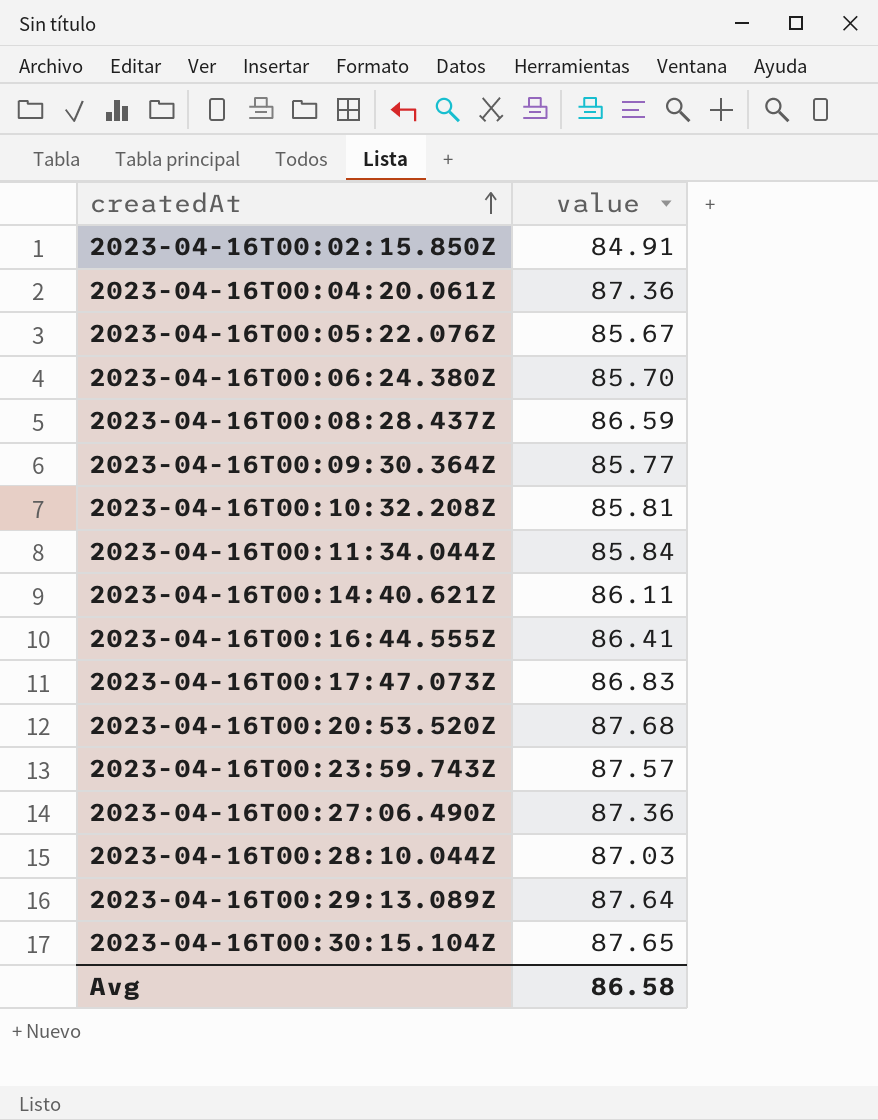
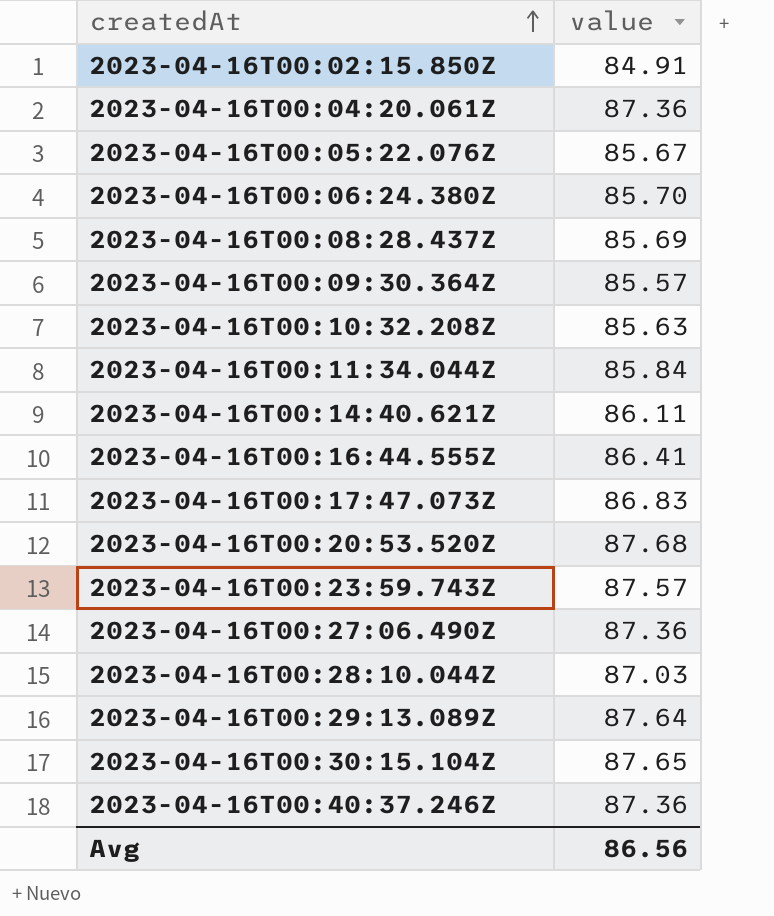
2023-04-16T00:08:28.437Z | value: 86.59 -> 85.69
2023-04-16T00:09:30.364Z | value: 85.77 -> 85.57
2023-04-16T00:10:32.208Z | value: 85.81 -> 85.63
row 2023-04-16T00:40:37.246Z: none -> 87.36
Avg | value: 86.58 -> 86.56

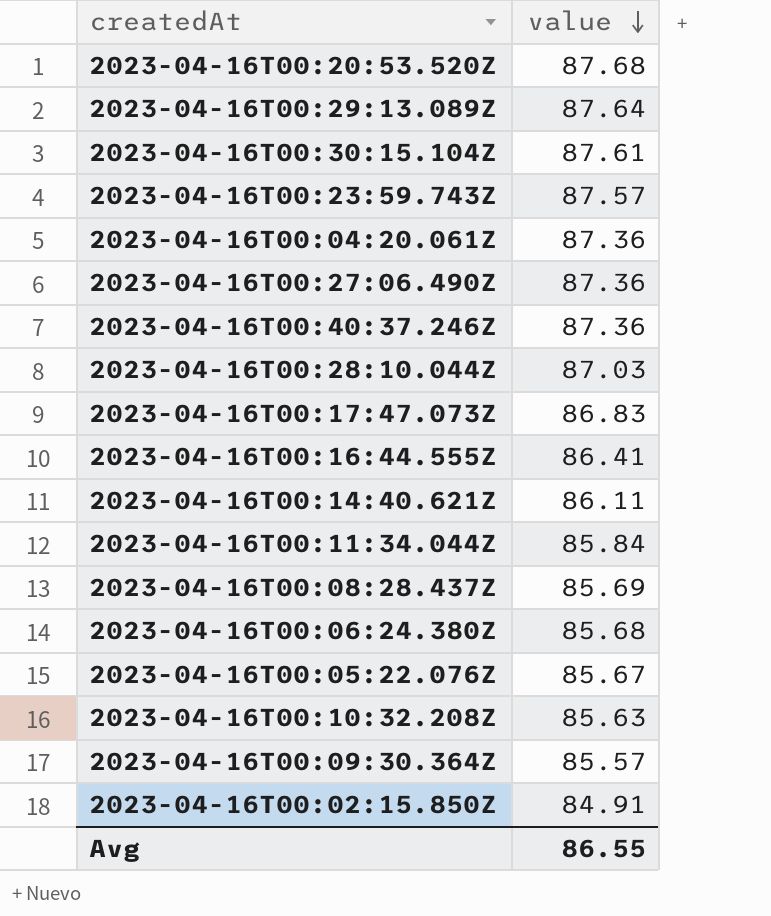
row order: createdAt ascending -> value descending
2023-04-16T00:30:15.104Z | value: 87.65 -> 87.61
2023-04-16T00:06:24.380Z | value: 85.70 -> 85.68
Avg | value: 86.56 -> 86.55

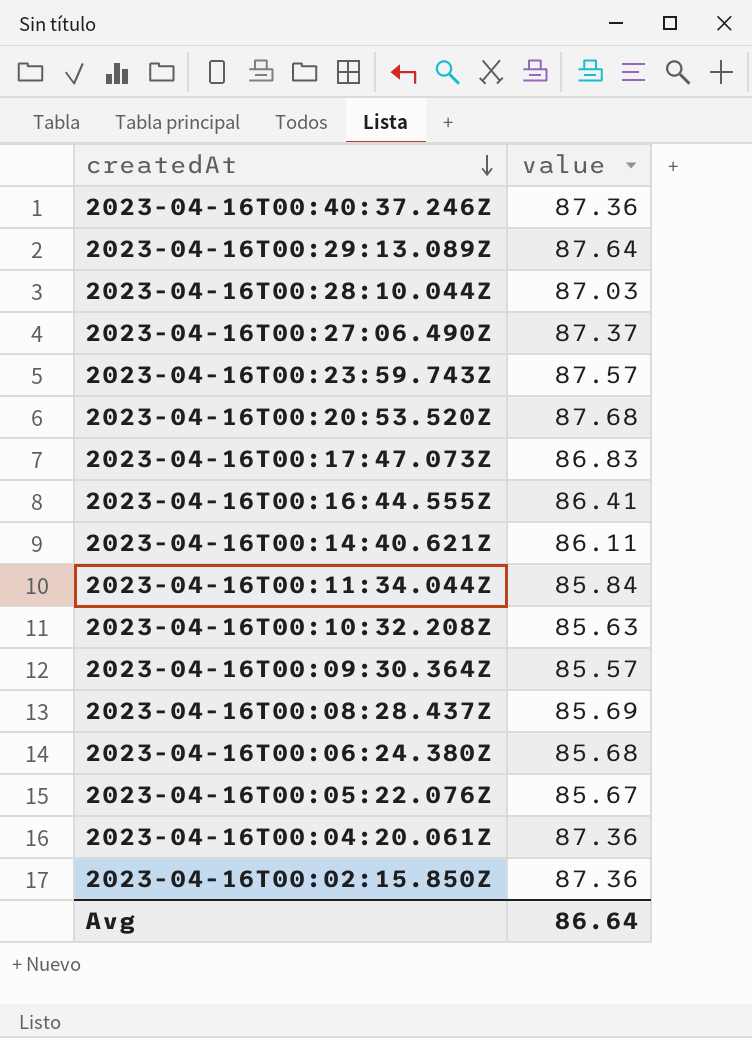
row order: value descending -> createdAt descending
row 2023-04-16T00:30:15.104Z: 87.61 -> none
2023-04-16T00:27:06.490Z | value: 87.36 -> 87.37
2023-04-16T00:02:15.850Z | value: 84.91 -> 87.36
Avg | value: 86.55 -> 86.64

